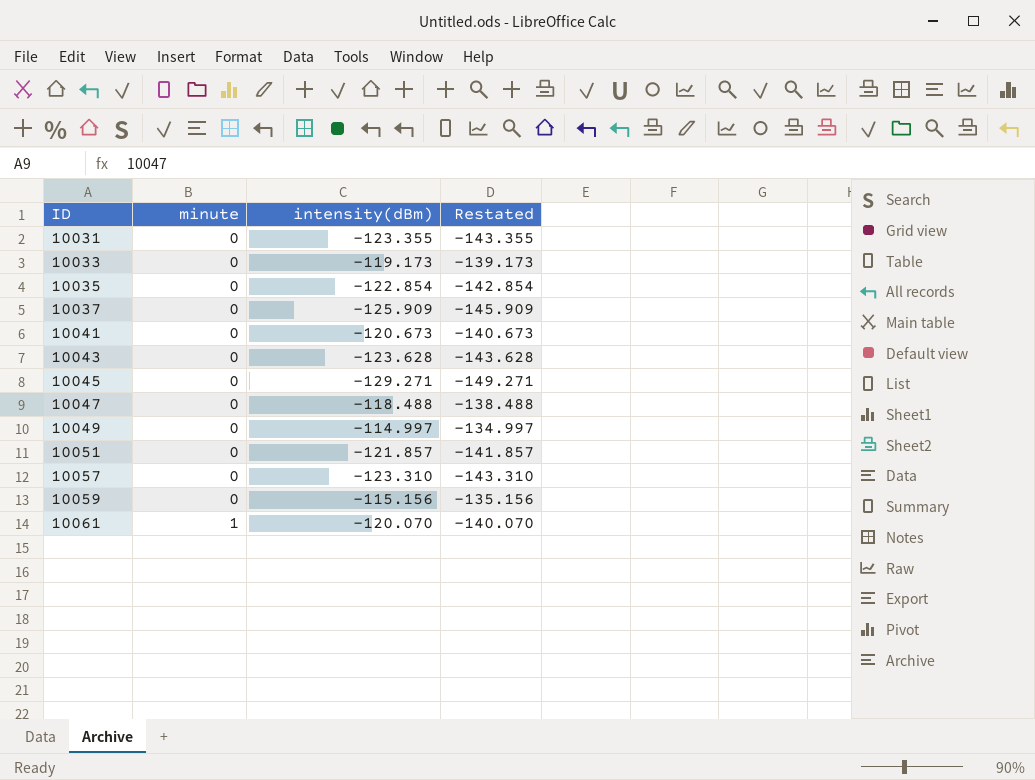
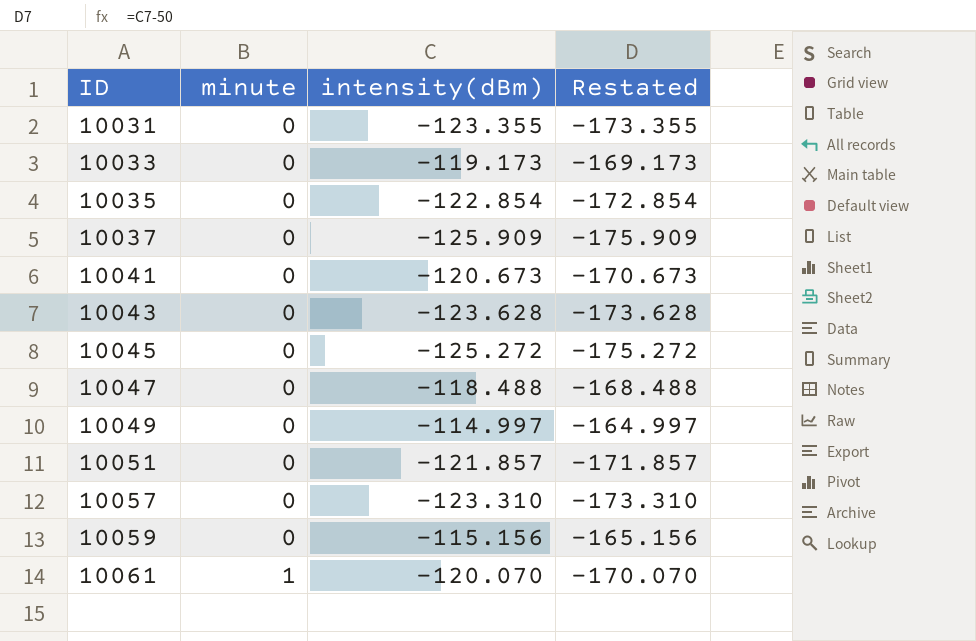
column Restated | formula: [intensity(dBm)] - 20 -> [intensity(dBm)] - 50
10045 | intensity(dBm): -129.271 -> -125.272

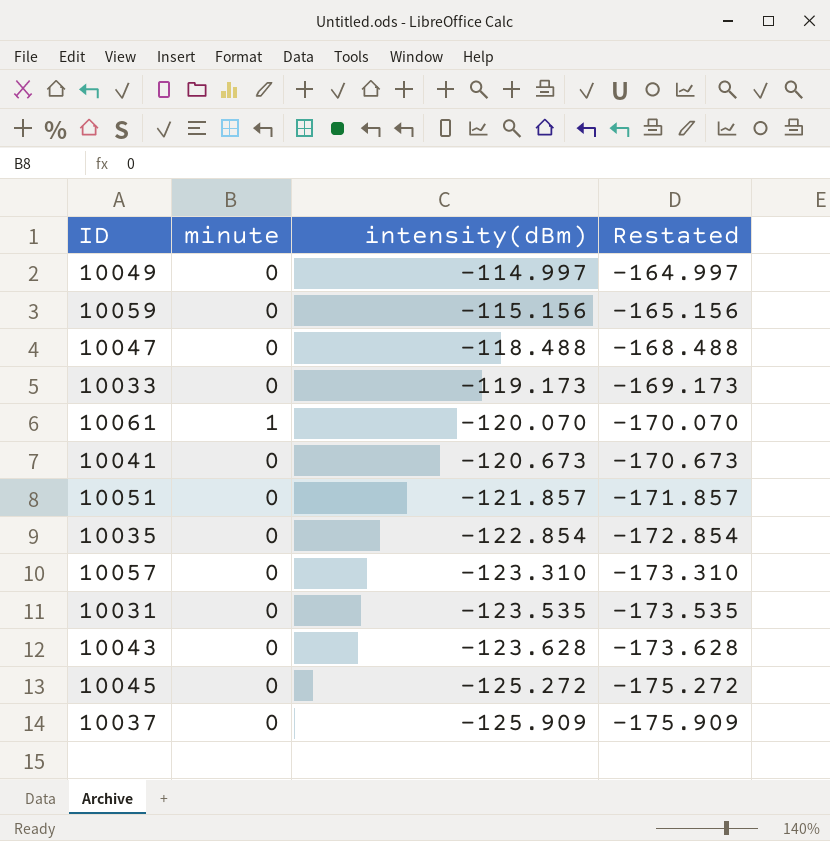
row order: ID ascending -> intensity(dBm) descending
10031 | intensity(dBm): -123.355 -> -123.535
10031 | Restated: -173.355 -> -173.535

